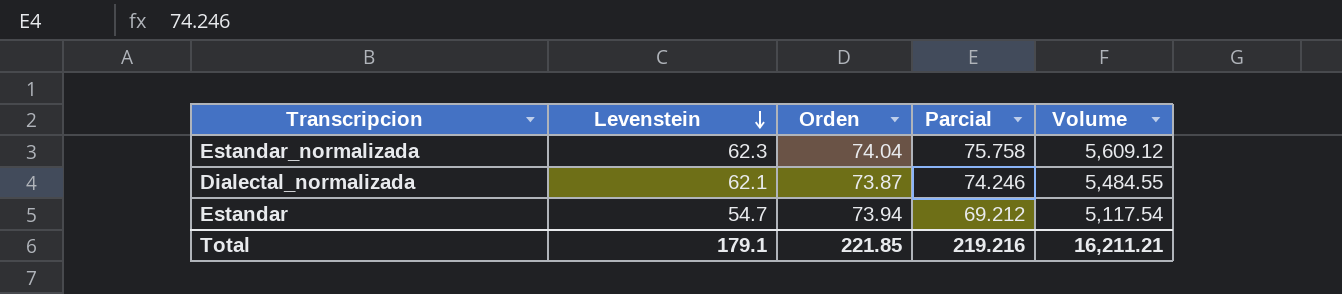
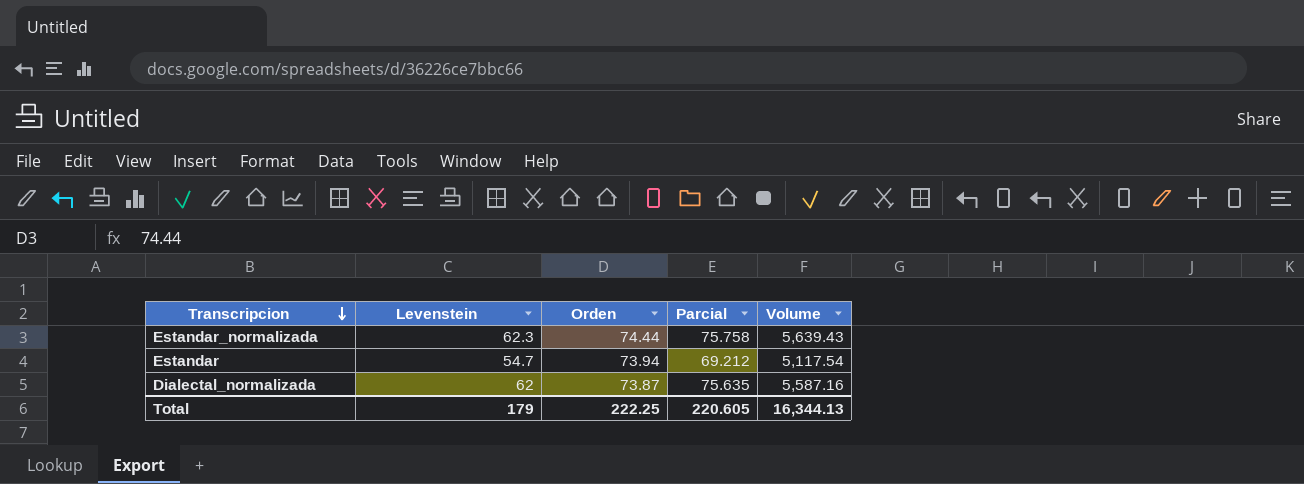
row order: Levenstein descending -> Transcripcion descending
Estandar_normalizada | Orden: 74.04 -> 74.44
Estandar_normalizada | Volume: 5,609.12 -> 5,639.43
Dialectal_normalizada | Levenstein: 62.1 -> 62
Dialectal_normalizada | Parcial: 74.246 -> 75.635
Dialectal_normalizada | Volume: 5,484.55 -> 5,587.16
Total | Levenstein: 179.1 -> 179
Total | Orden: 221.85 -> 222.25
Total | Parcial: 219.216 -> 220.605
Total | Volume: 16,211.21 -> 16,344.13

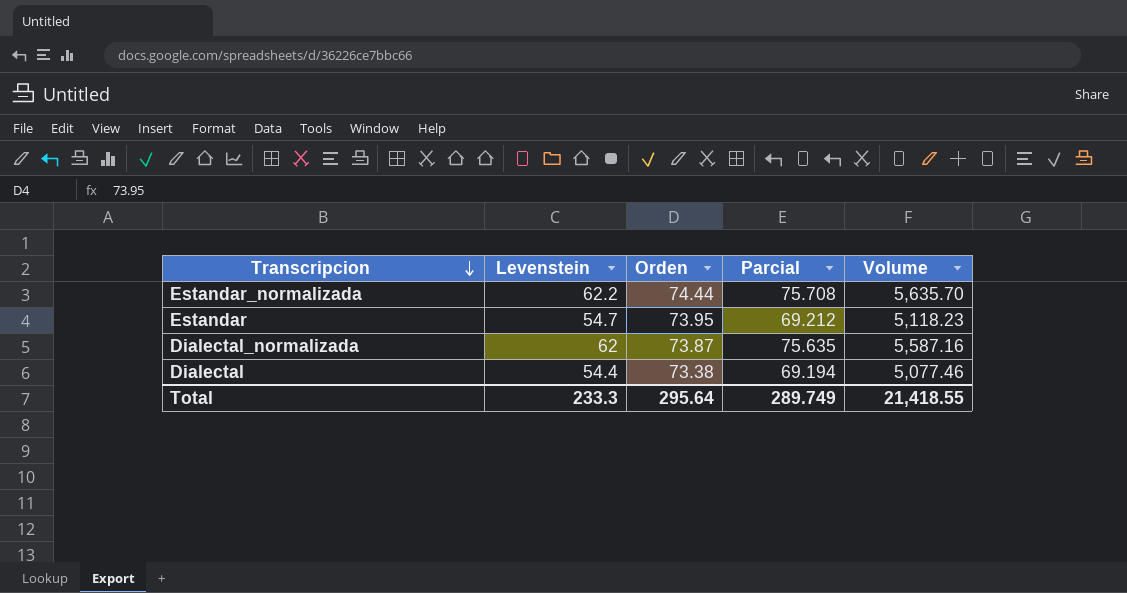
Estandar_normalizada | Levenstein: 62.3 -> 62.2
Estandar_normalizada | Parcial: 75.758 -> 75.708
Estandar_normalizada | Volume: 5,639.43 -> 5,635.70
Estandar | Orden: 73.94 -> 73.95
Estandar | Volume: 5,117.54 -> 5,118.23
row Dialectal: none -> 54.4 | 73.38 | 69.194 | 5,077.46
Total | Levenstein: 179 -> 233.3
Total | Orden: 222.25 -> 295.64
Total | Parcial: 220.605 -> 289.749
Total | Volume: 16,344.13 -> 21,418.55

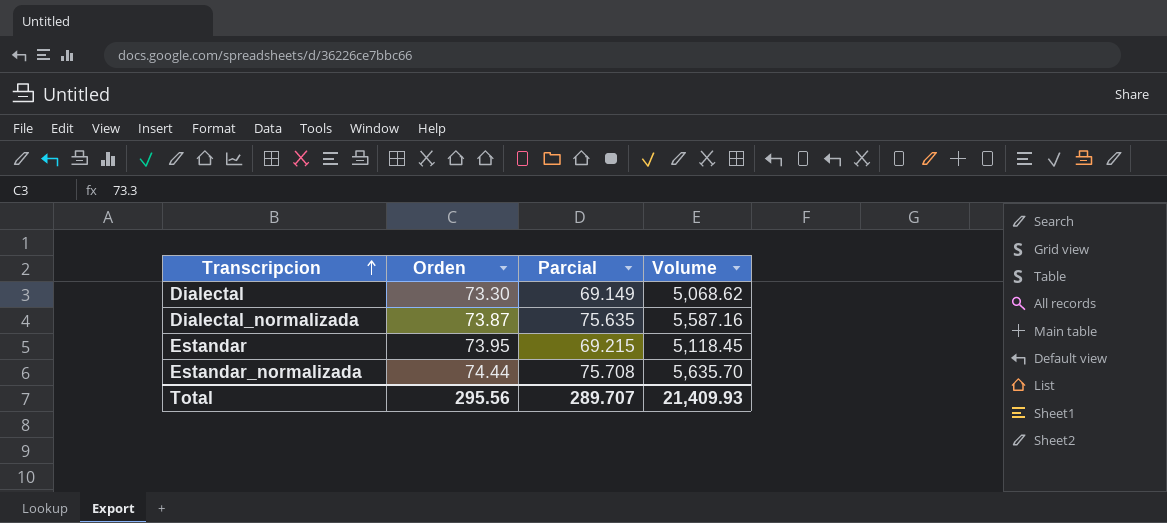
row order: Transcripcion descending -> Transcripcion ascending
column Levenstein | position: 2 -> none
Dialectal | Orden: 73.38 -> 73.30
Dialectal | Parcial: 69.194 -> 69.149
Dialectal | Volume: 5,077.46 -> 5,068.62
Estandar | Parcial: 69.212 -> 69.215
Estandar | Volume: 5,118.23 -> 5,118.45
Total | Orden: 295.64 -> 295.56
Total | Parcial: 289.749 -> 289.707
Total | Volume: 21,418.55 -> 21,409.93

